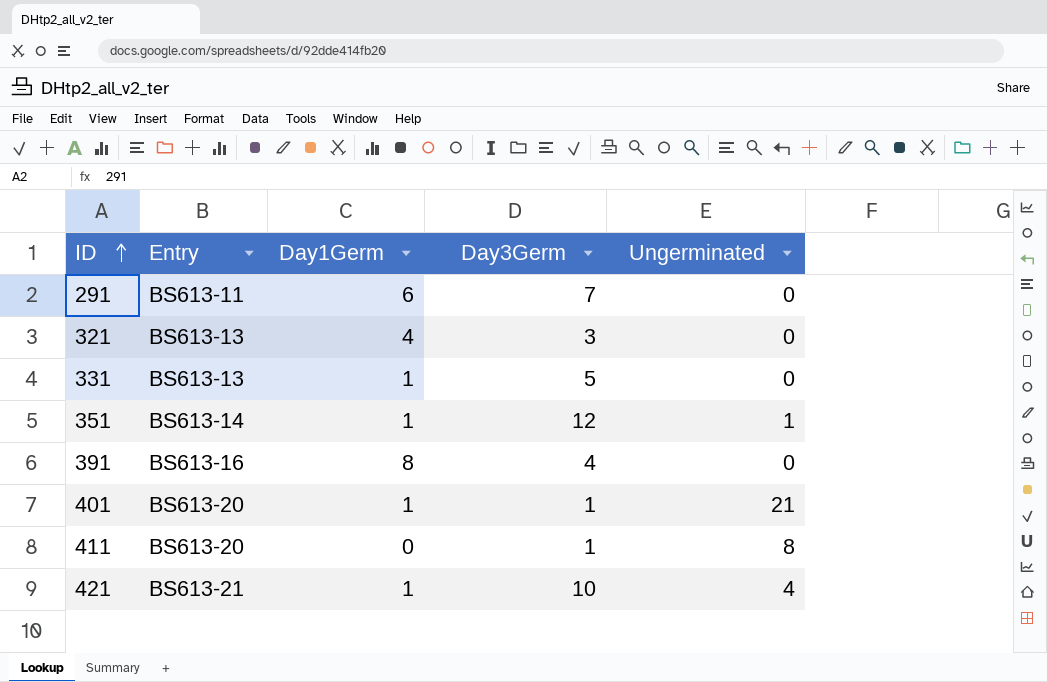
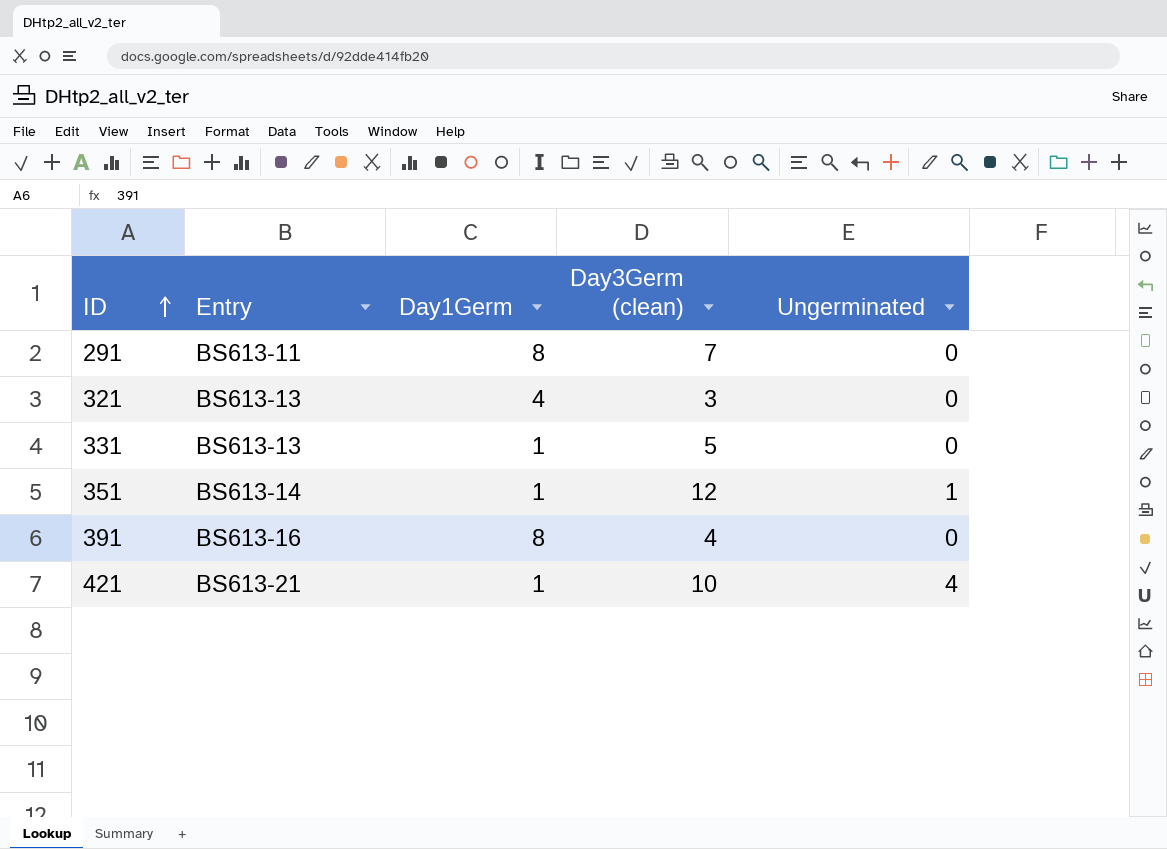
column name: Day3Germ -> Day3Germ (clean)
row 401: BS613-20 | 1 | 1 | 21 -> none
row 411: BS613-20 | 0 | 1 | 8 -> none
291 | Day1Germ: 6 -> 8

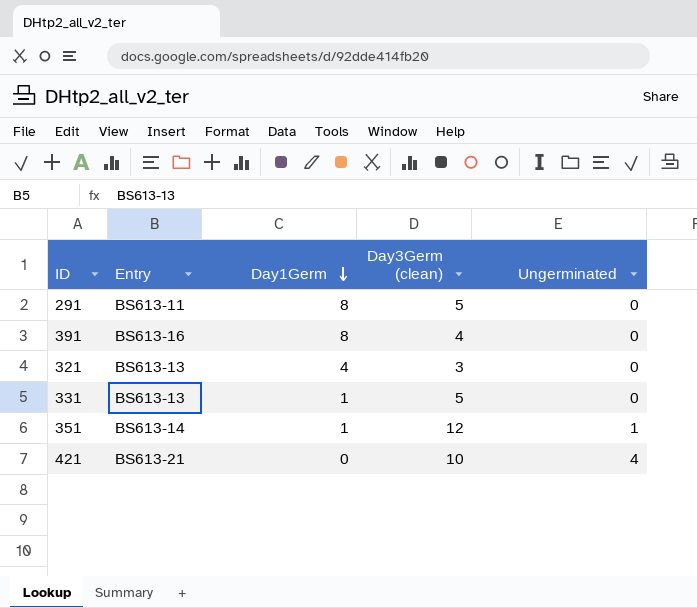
row order: ID ascending -> Day1Germ descending
291 | Day3Germ (clean): 7 -> 5
421 | Day1Germ: 1 -> 0

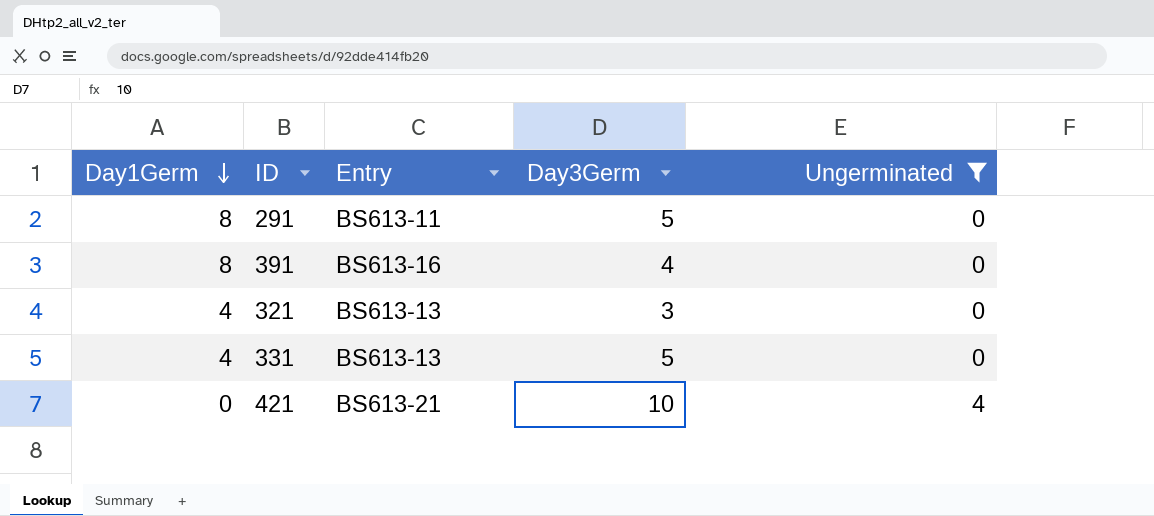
filter: none -> Ungerminated != 1
column Day1Germ | position: 3 -> 1
column name: Day3Germ (clean) -> Day3Germ
331 | Day1Germ: 1 -> 4

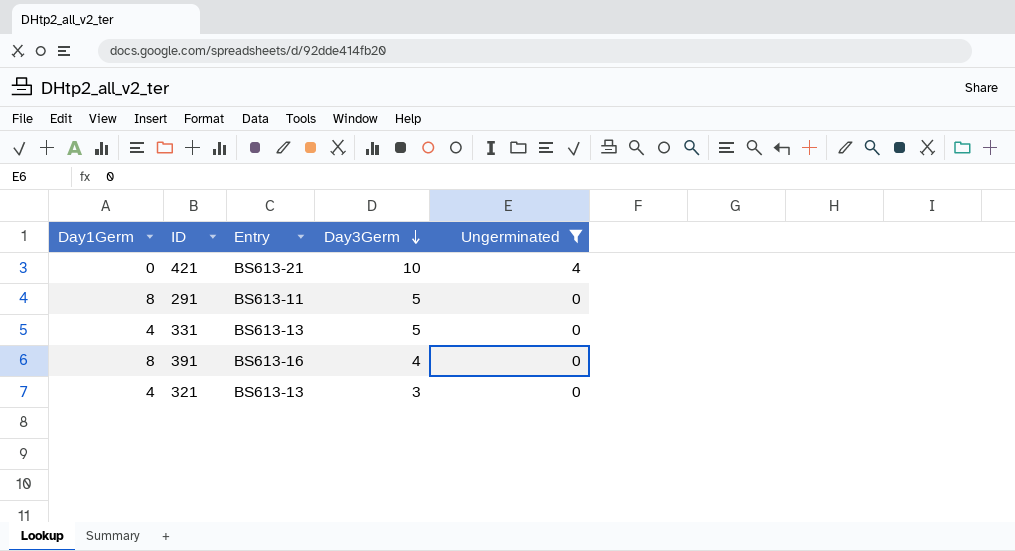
row order: Day1Germ descending -> Day3Germ descending

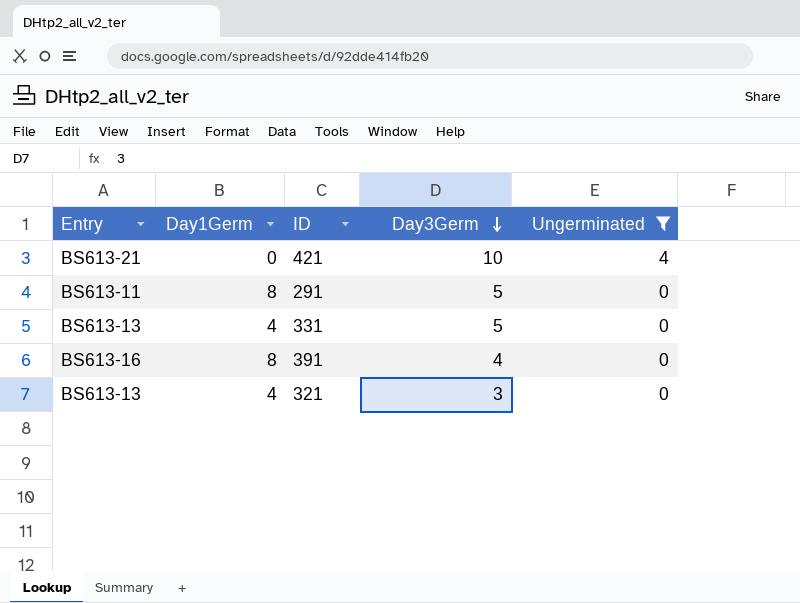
column Entry | position: 3 -> 1

